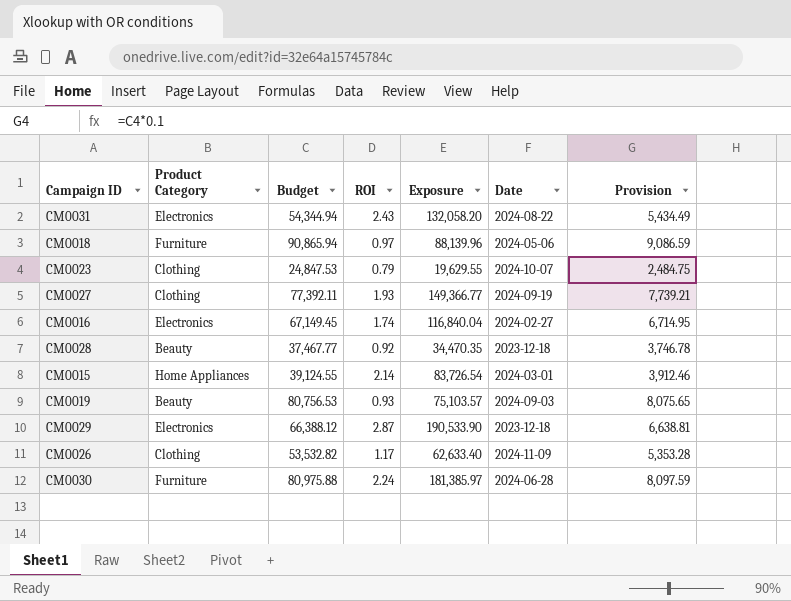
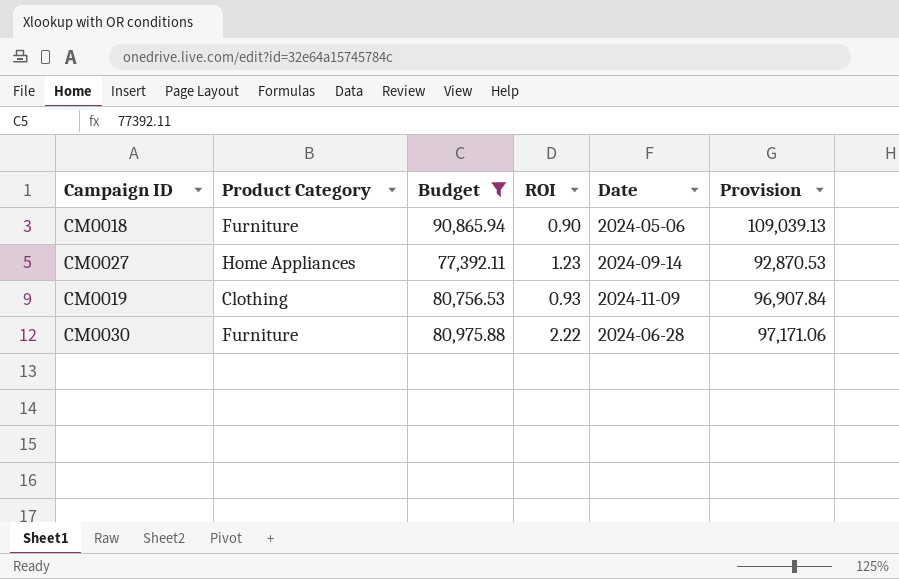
filter: none -> Budget >= 77,392.11
column Exposure | formula: [Budget] * [ROI] -> none
column Provision | formula: [Budget] * 0.1 -> [Budget] * 1.2
CM0018 | ROI: 0.97 -> 0.90
CM0027 | Product Category: Clothing -> Home Appliances
CM0027 | ROI: 1.93 -> 1.23
CM0027 | Date: 2024-09-19 -> 2024-09-14
CM0019 | Product Category: Beauty -> Clothing
CM0019 | Date: 2024-09-03 -> 2024-11-09
CM0030 | ROI: 2.24 -> 2.22

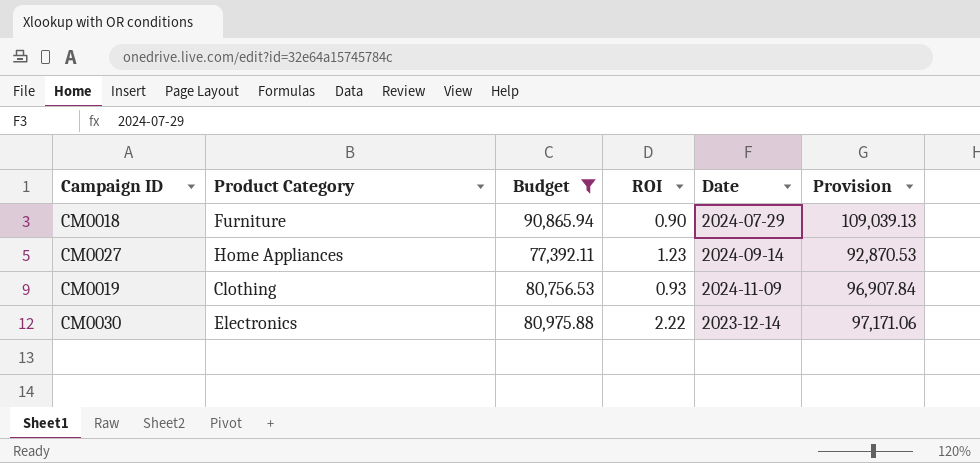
CM0018 | Date: 2024-05-06 -> 2024-07-29
CM0030 | Product Category: Furniture -> Electronics
CM0030 | Date: 2024-06-28 -> 2023-12-14

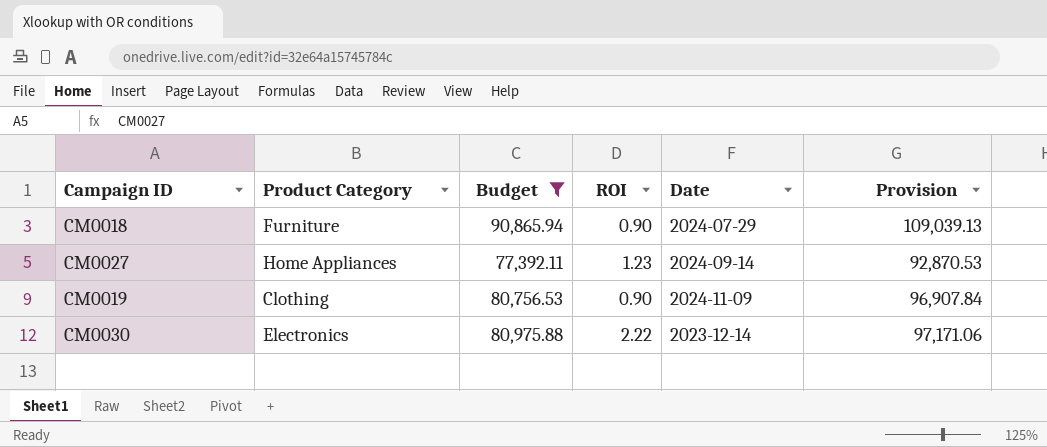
CM0019 | ROI: 0.93 -> 0.90

